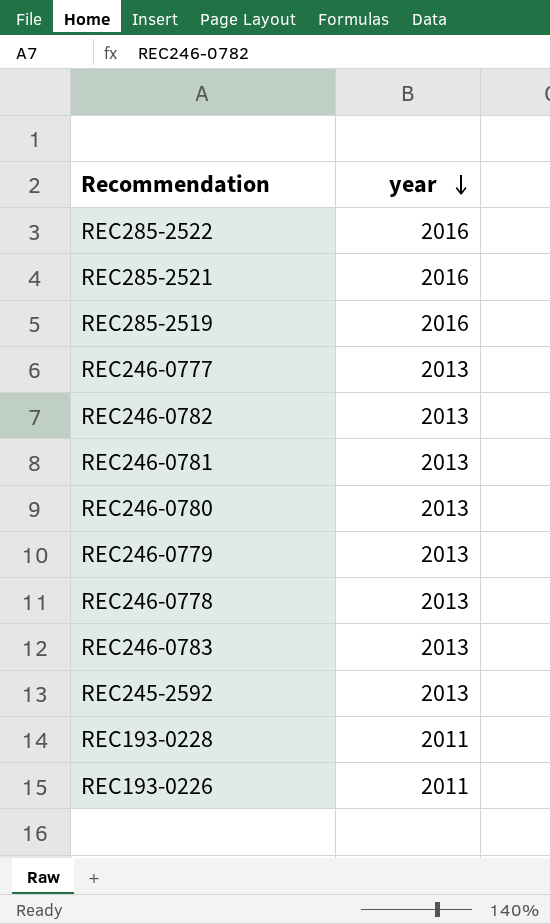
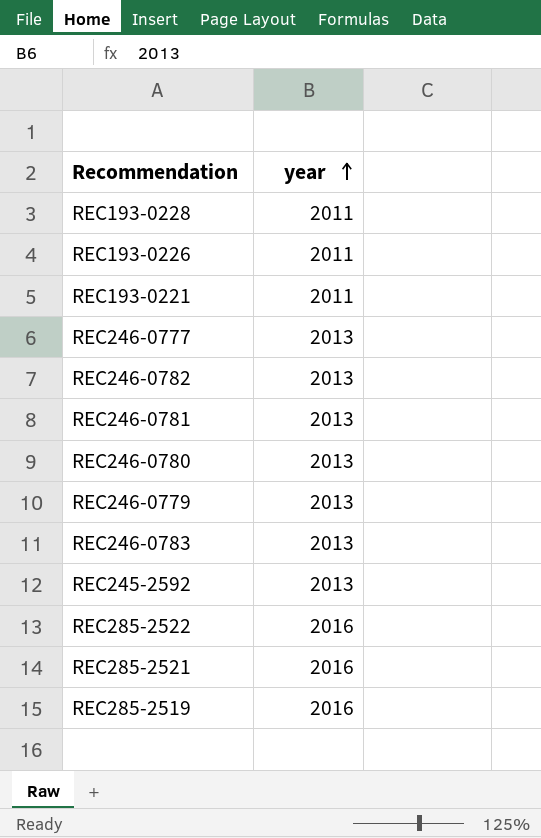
row order: year descending -> year ascending
row REC246-0778: 2013 -> none
row REC193-0221: none -> 2011

